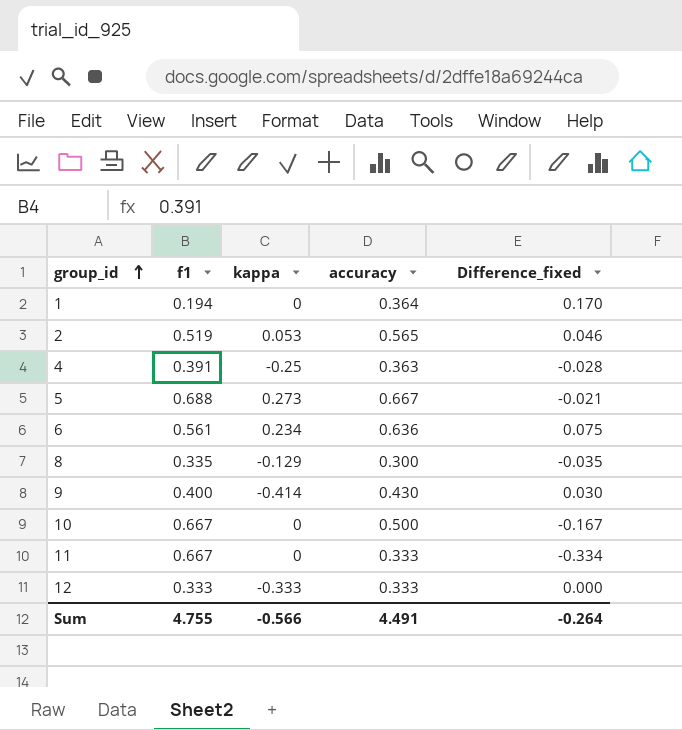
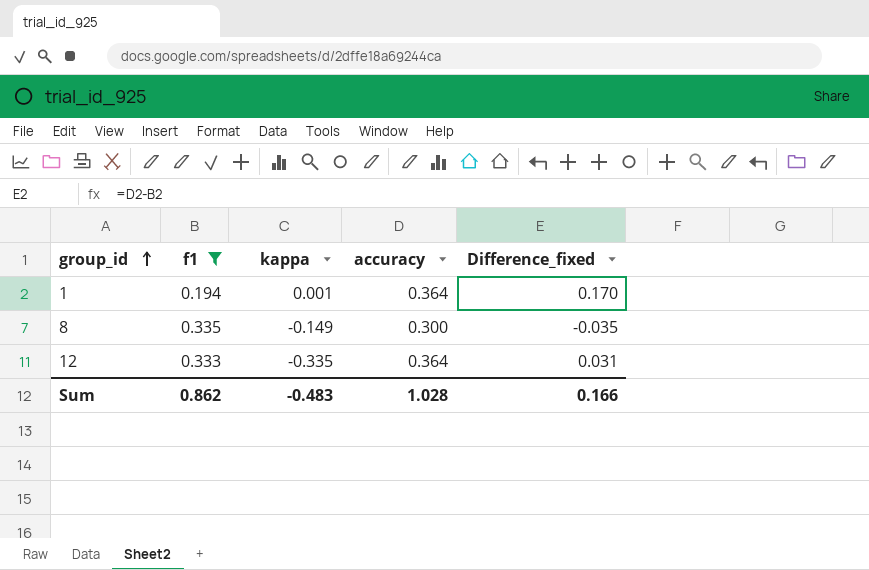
filter: none -> f1 <= 0.335
1 | kappa: 0 -> 0.001
8 | kappa: -0.129 -> -0.149
12 | kappa: -0.333 -> -0.335
12 | accuracy: 0.333 -> 0.364
12 | Difference_fixed: 0.000 -> 0.031
Sum | f1: 4.755 -> 0.862
Sum | kappa: -0.566 -> -0.483
Sum | accuracy: 4.491 -> 1.028
Sum | Difference_fixed: -0.264 -> 0.166

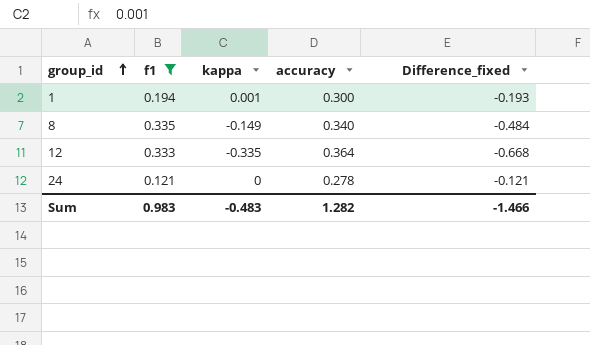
column Difference_fixed | formula: [accuracy] - [f1] -> [kappa] - [f1]
1 | accuracy: 0.364 -> 0.300
8 | accuracy: 0.300 -> 0.340
row 24: none -> 0.121 | 0 | 0.278 | -0.121
Sum | f1: 0.862 -> 0.983
Sum | accuracy: 1.028 -> 1.282
Sum | Difference_fixed: 0.166 -> -1.466

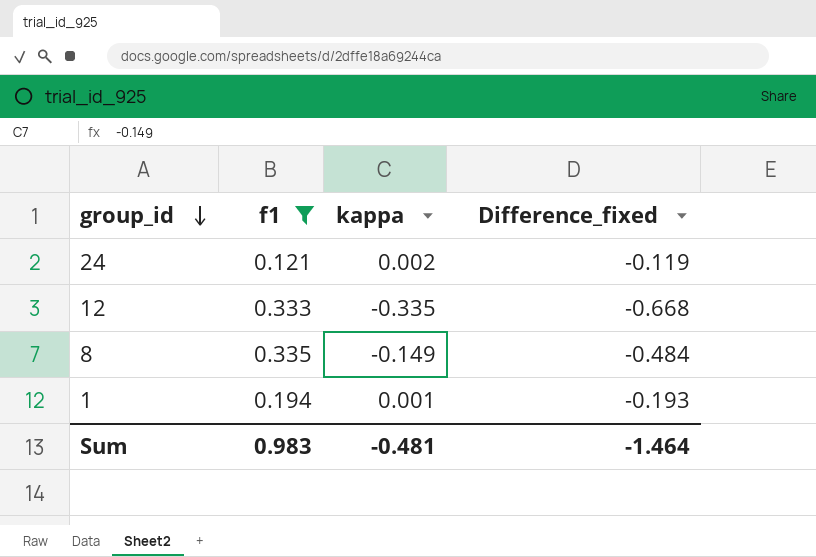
row order: group_id ascending -> group_id descending
column accuracy | position: 4 -> none
24 | kappa: 0 -> 0.002
24 | Difference_fixed: -0.121 -> -0.119
Sum | kappa: -0.483 -> -0.481
Sum | Difference_fixed: -1.466 -> -1.464

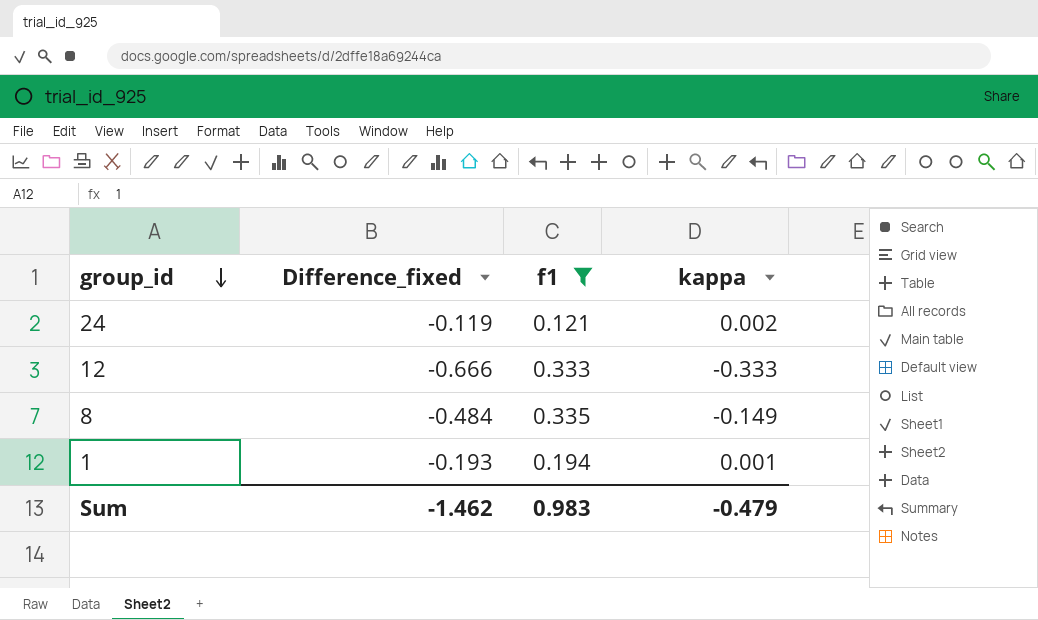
column Difference_fixed | position: 4 -> 2
12 | Difference_fixed: -0.668 -> -0.666
12 | kappa: -0.335 -> -0.333
Sum | Difference_fixed: -1.464 -> -1.462
Sum | kappa: -0.481 -> -0.479

